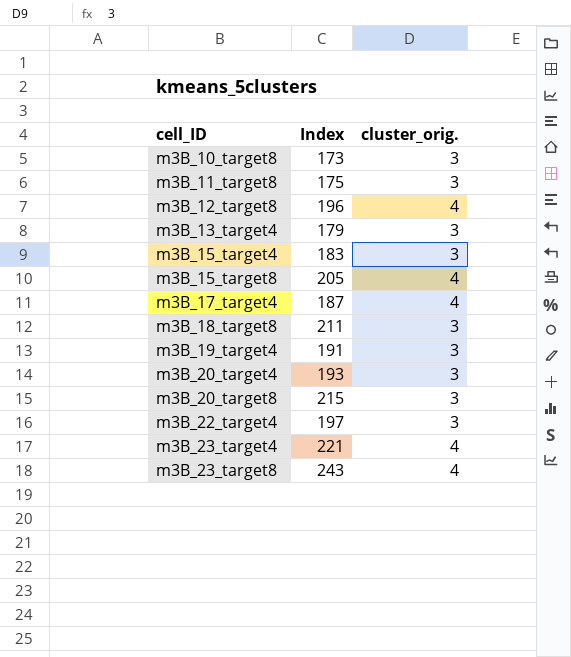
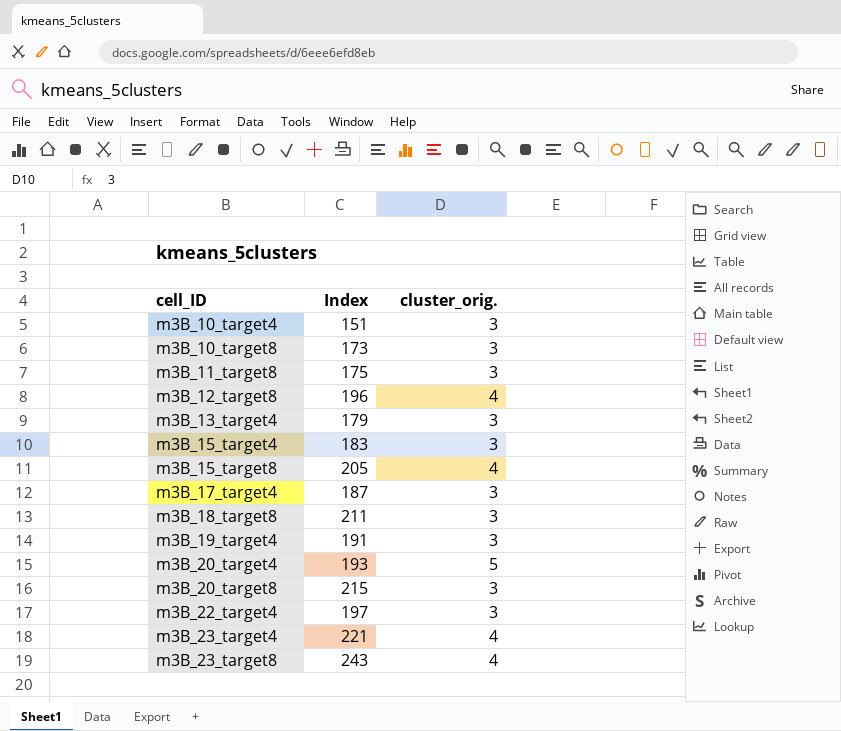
row m3B_10_target4: none -> 151 | 3
m3B_17_target4 | cluster_orig.: 4 -> 3
m3B_20_target4 | cluster_orig.: 3 -> 5

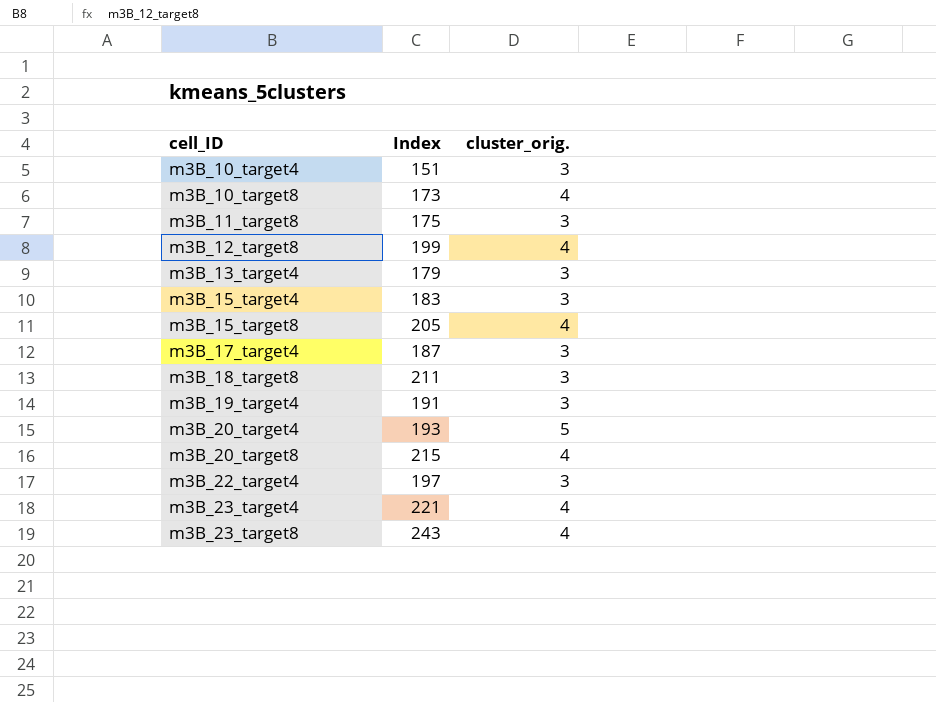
m3B_10_target8 | cluster_orig.: 3 -> 4
m3B_12_target8 | Index: 196 -> 199
m3B_20_target8 | cluster_orig.: 3 -> 4

